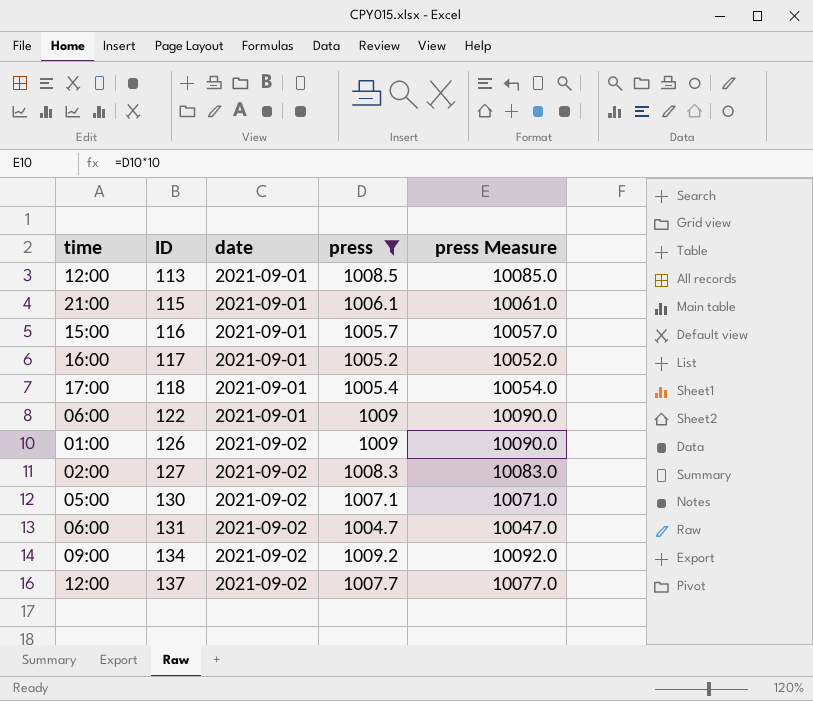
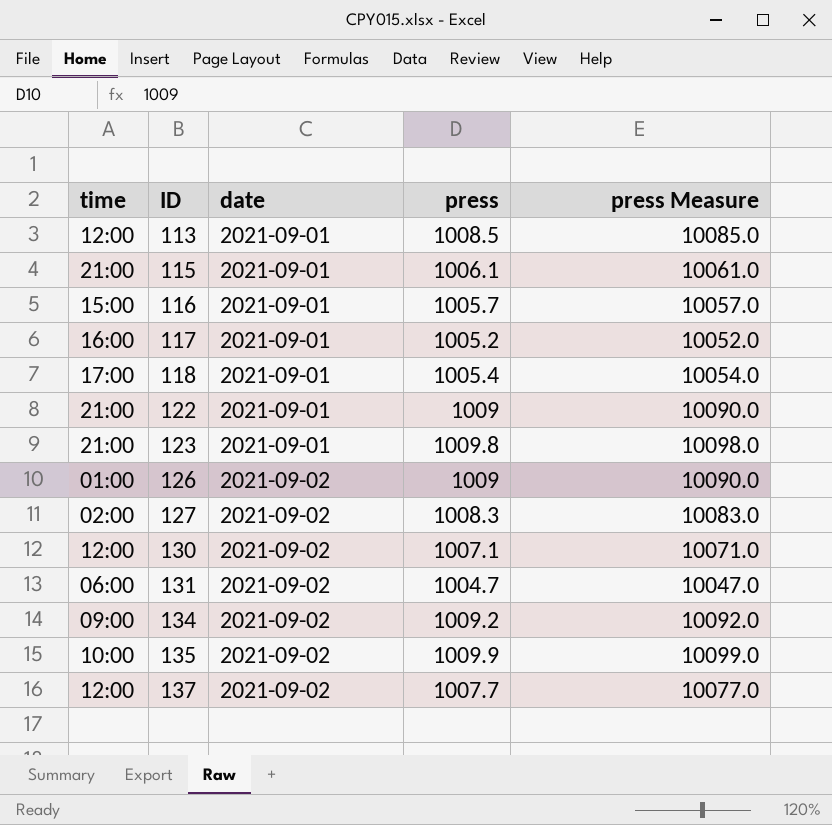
filter: press <= 1009.2 -> none
122 | time: 06:00 -> 21:00
130 | time: 05:00 -> 12:00

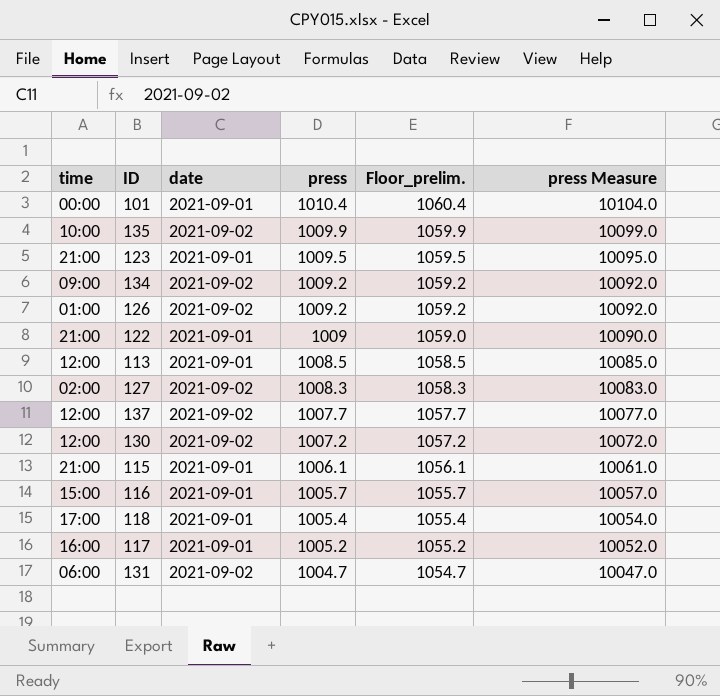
row order: ID ascending -> press descending
column Floor_prelim. | formula: none -> [press] + 50
row 101: none -> 00:00 | 2021-09-01 | 1010.4 | 1060.4 | 10104.0
123 | press: 1009.8 -> 1009.5
123 | press Measure: 10098.0 -> 10095.0
126 | press: 1009 -> 1009.2
126 | press Measure: 10090.0 -> 10092.0
130 | press: 1007.1 -> 1007.2
130 | press Measure: 10071.0 -> 10072.0

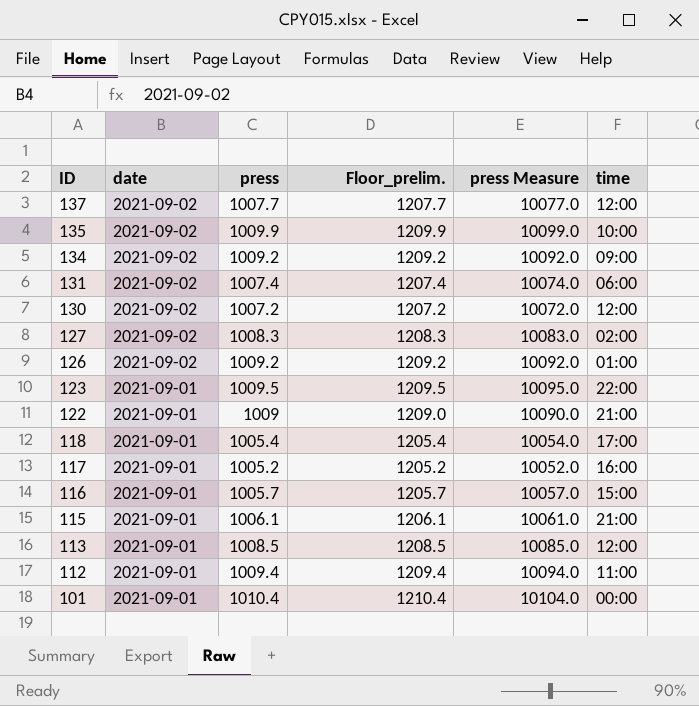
row order: press descending -> ID descending
column Floor_prelim. | formula: [press] + 50 -> [press] + 200
column time | position: 1 -> 6
131 | press: 1004.7 -> 1007.4
131 | press Measure: 10047.0 -> 10074.0
123 | time: 21:00 -> 22:00
row 112: none -> 2021-09-01 | 1009.4 | 1209.4 | 10094.0 | 11:00

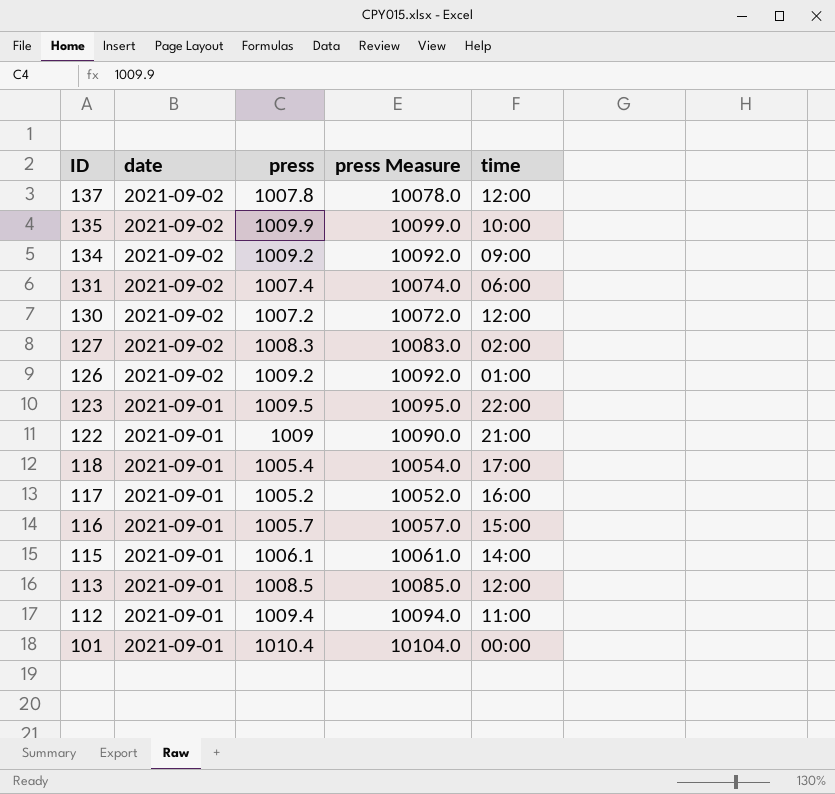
column Floor_prelim. | formula: [press] + 200 -> none
137 | press: 1007.7 -> 1007.8
137 | press Measure: 10077.0 -> 10078.0
115 | time: 21:00 -> 14:00

